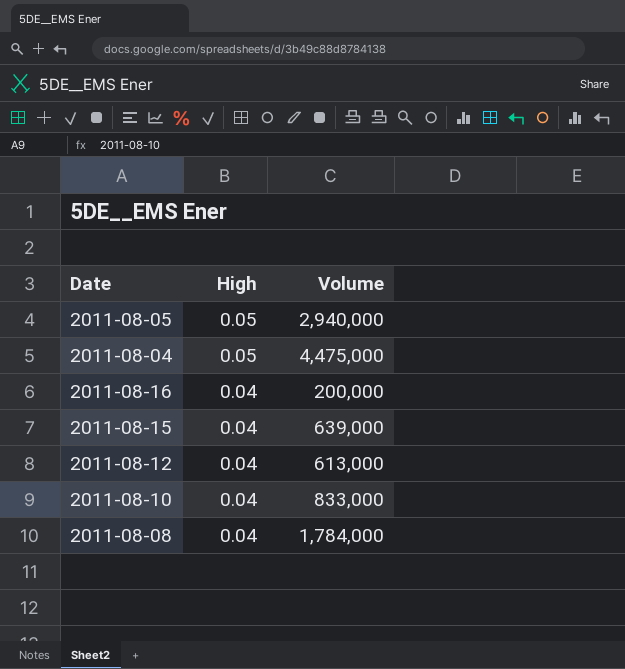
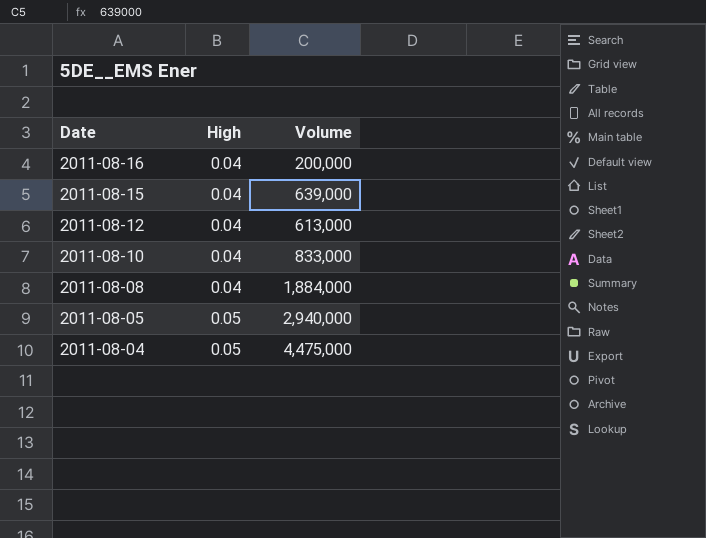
row order: High descending -> Date descending
2011-08-08 | Volume: 1,784,000 -> 1,884,000

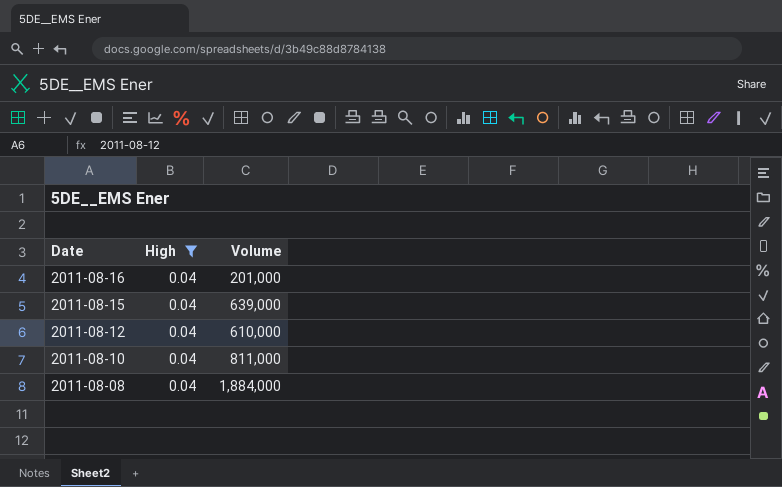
filter: none -> High = 0.04
2011-08-16 | Volume: 200,000 -> 201,000
2011-08-12 | Volume: 613,000 -> 610,000
2011-08-10 | Volume: 833,000 -> 811,000

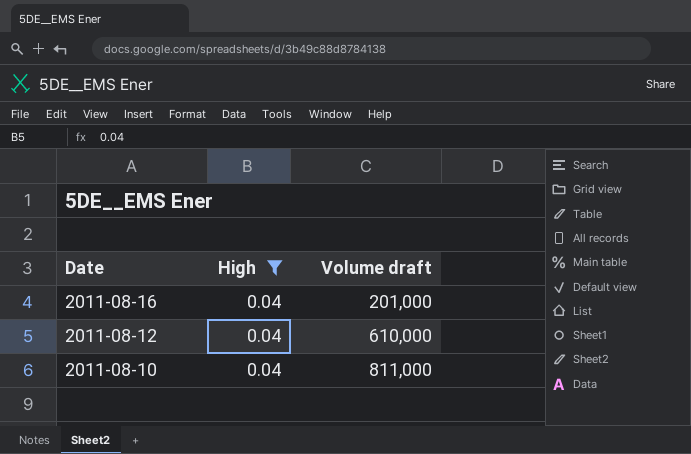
column name: Volume -> Volume draft
row 2011-08-15: 0.04 | 639,000 -> none
row 2011-08-08: 0.04 | 1,884,000 -> none

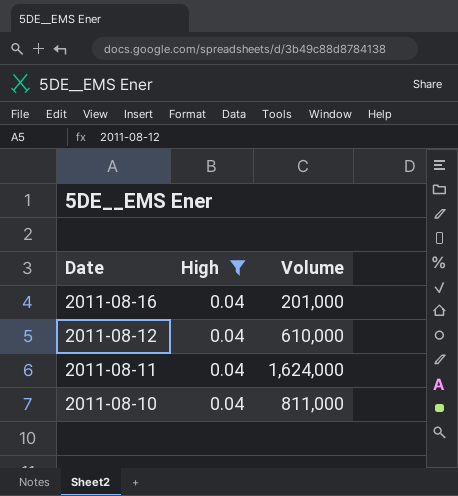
column name: Volume draft -> Volume
row 2011-08-11: none -> 0.04 | 1,624,000

